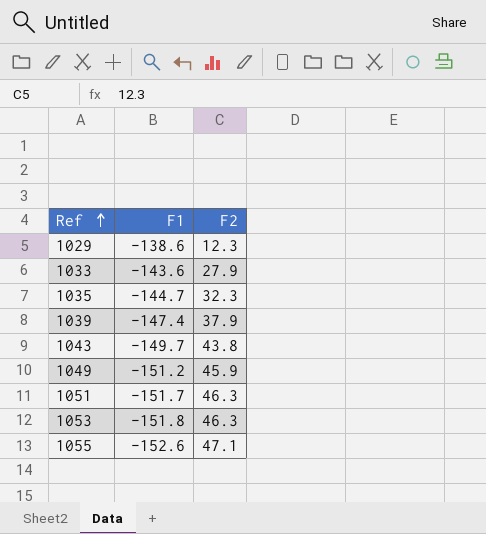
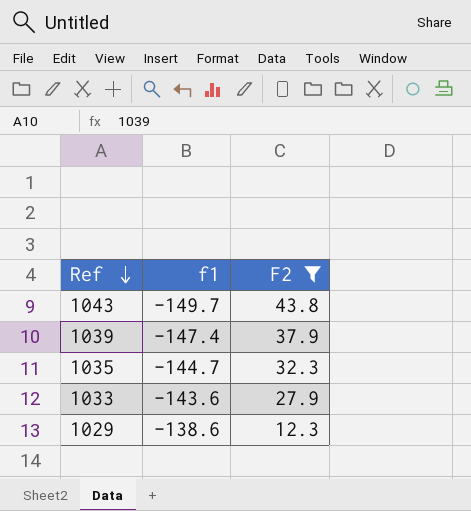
filter: none -> F2 <= 43.8
row order: Ref ascending -> Ref descending
column name: F1 -> f1

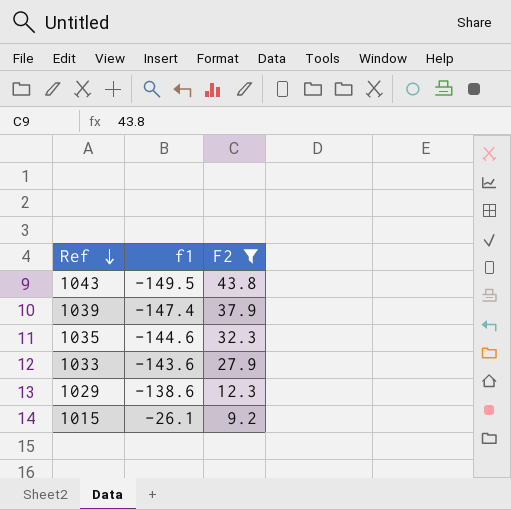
1043 | f1: -149.7 -> -149.5
1035 | f1: -144.7 -> -144.6
row 1015: none -> -26.1 | 9.2

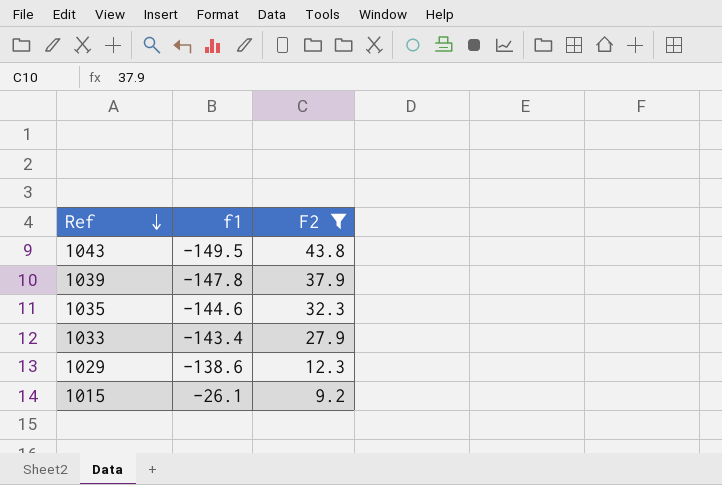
1039 | f1: -147.4 -> -147.8
1033 | f1: -143.6 -> -143.4

